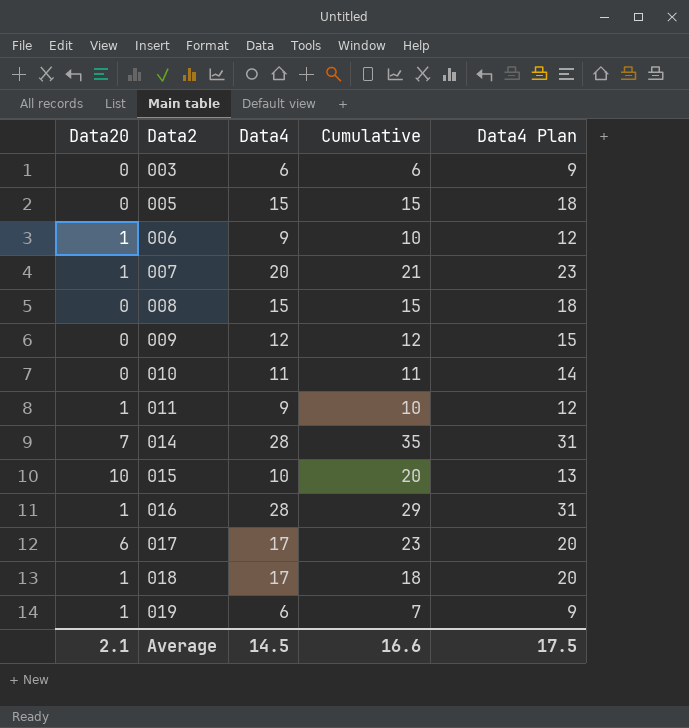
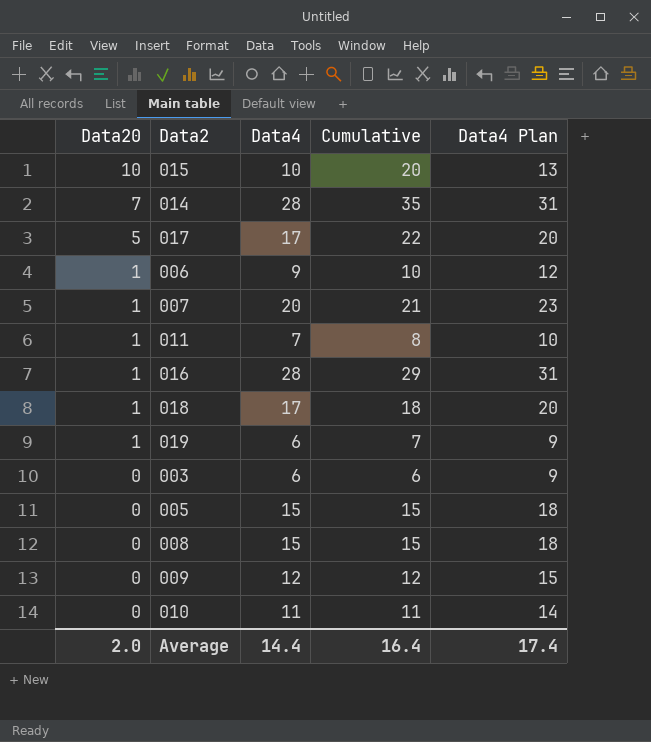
row order: Data2 ascending -> Data20 descending
017 | Data20: 6 -> 5
017 | Cumulative: 23 -> 22
011 | Data4: 9 -> 7
011 | Cumulative: 10 -> 8
011 | Data4 Plan: 12 -> 10
Average | Data20: 2.1 -> 2.0
Average | Data4: 14.5 -> 14.4
Average | Cumulative: 16.6 -> 16.4
Average | Data4 Plan: 17.5 -> 17.4

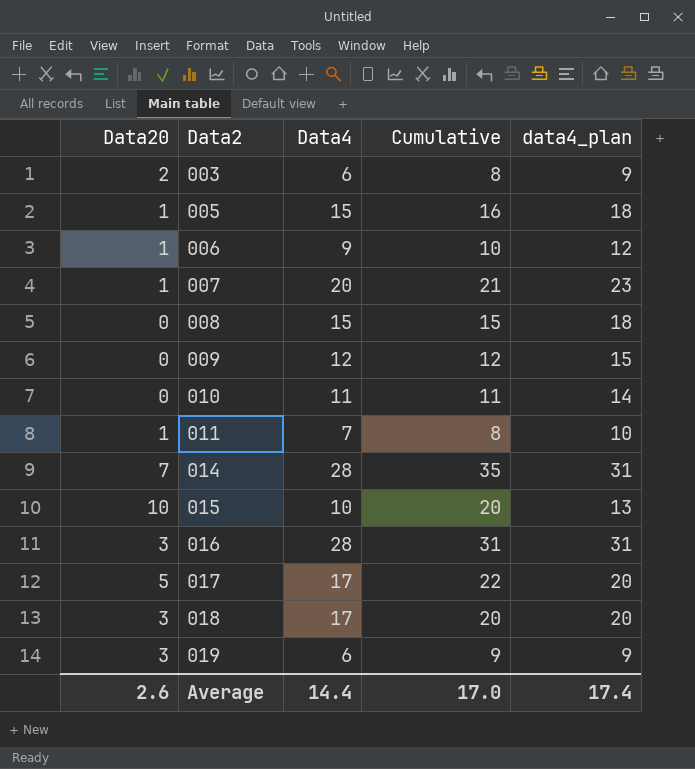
row order: Data20 descending -> Data2 ascending
column name: Data4 Plan -> data4_plan
003 | Data20: 0 -> 2
003 | Cumulative: 6 -> 8
005 | Data20: 0 -> 1
005 | Cumulative: 15 -> 16
016 | Data20: 1 -> 3
016 | Cumulative: 29 -> 31
018 | Data20: 1 -> 3
018 | Cumulative: 18 -> 20
019 | Data20: 1 -> 3
019 | Cumulative: 7 -> 9
Average | Data20: 2.0 -> 2.6
Average | Cumulative: 16.4 -> 17.0

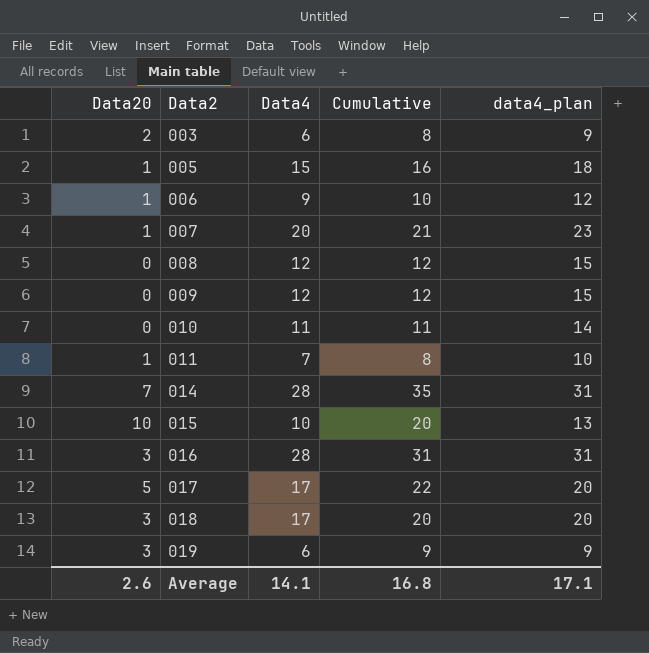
008 | Data4: 15 -> 12
008 | Cumulative: 15 -> 12
008 | data4_plan: 18 -> 15
Average | Data4: 14.4 -> 14.1
Average | Cumulative: 17.0 -> 16.8
Average | data4_plan: 17.4 -> 17.1

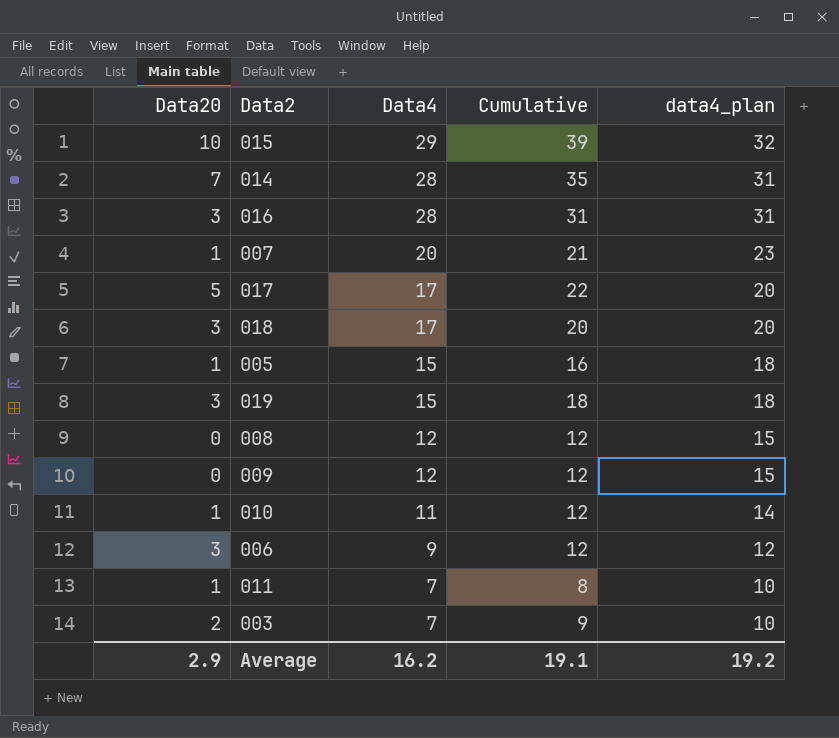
row order: Data2 ascending -> Data4 descending
015 | Data4: 10 -> 29
015 | Cumulative: 20 -> 39
015 | data4_plan: 13 -> 32
019 | Data4: 6 -> 15
019 | Cumulative: 9 -> 18
019 | data4_plan: 9 -> 18
010 | Data20: 0 -> 1
010 | Cumulative: 11 -> 12
006 | Data20: 1 -> 3
006 | Cumulative: 10 -> 12
003 | Data4: 6 -> 7
003 | Cumulative: 8 -> 9
003 | data4_plan: 9 -> 10
Average | Data20: 2.6 -> 2.9
Average | Data4: 14.1 -> 16.2
Average | Cumulative: 16.8 -> 19.1
Average | data4_plan: 17.1 -> 19.2

